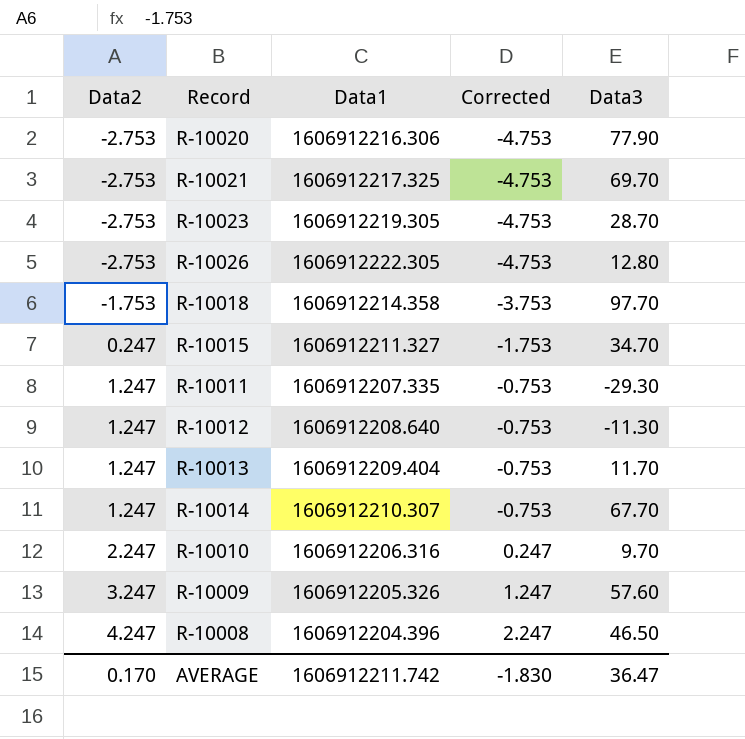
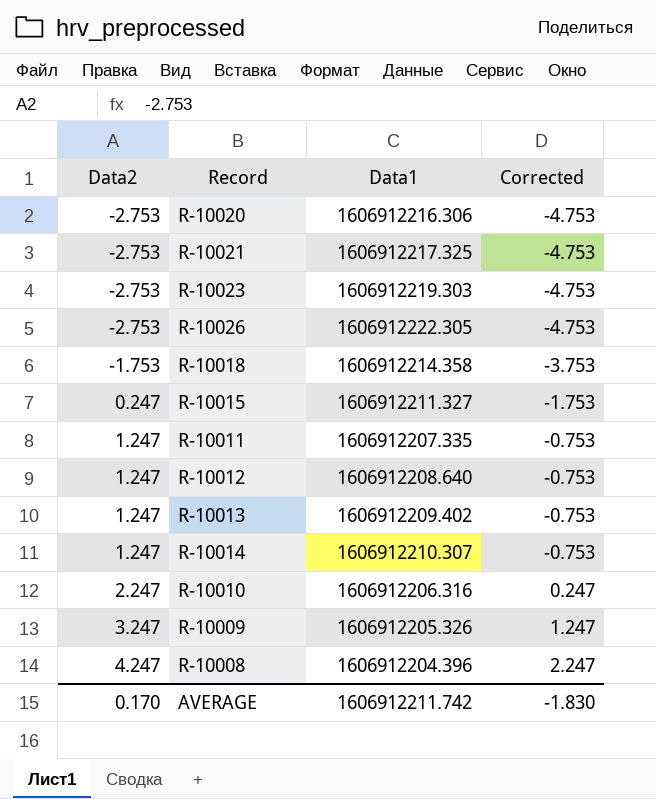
column Data3 | position: 5 -> none
R-10023 | Data1: 1606912219.305 -> 1606912219.303
R-10013 | Data1: 1606912209.404 -> 1606912209.402

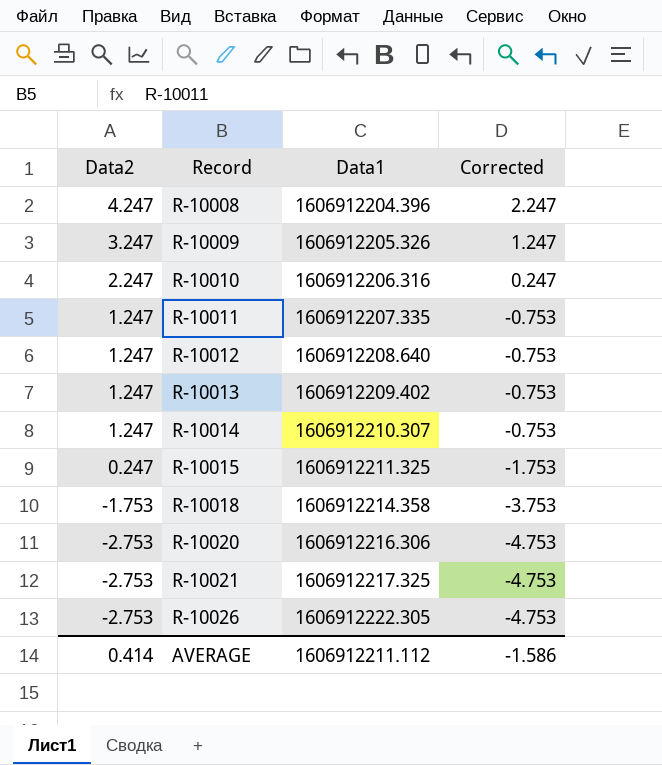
row order: Data2 ascending -> Data2 descending
row R-10023: -2.753 | 1606912219.303 | -4.753 -> none
R-10015 | Data1: 1606912211.327 -> 1606912211.325
AVERAGE | Data2: 0.170 -> 0.414
AVERAGE | Data1: 1606912211.742 -> 1606912211.112
AVERAGE | Corrected: -1.830 -> -1.586

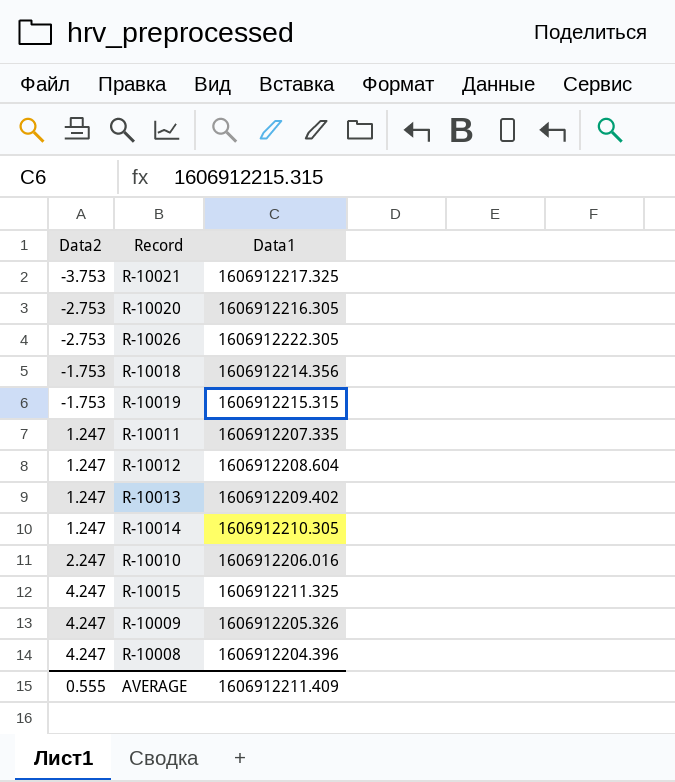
row order: Data2 descending -> Data2 ascending
column Corrected | formula: [Data2] - 2 -> none
R-10021 | Data2: -2.753 -> -3.753
R-10020 | Data1: 1606912216.306 -> 1606912216.305
R-10018 | Data1: 1606912214.358 -> 1606912214.356
row R-10019: none -> -1.753 | 1606912215.315
R-10012 | Data1: 1606912208.640 -> 1606912208.604
R-10014 | Data1: 1606912210.307 -> 1606912210.305
R-10010 | Data1: 1606912206.316 -> 1606912206.016
R-10015 | Data2: 0.247 -> 4.247
R-10009 | Data2: 3.247 -> 4.247
AVERAGE | Data2: 0.414 -> 0.555
AVERAGE | Data1: 1606912211.112 -> 1606912211.409

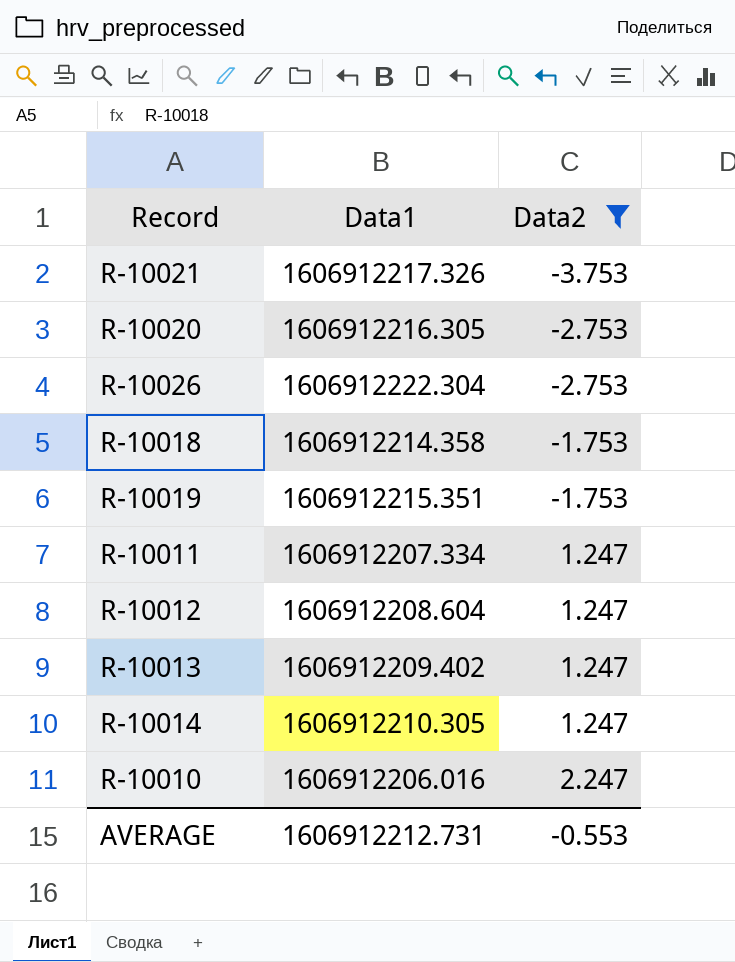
filter: none -> Data2 != 4.247
column Data2 | position: 1 -> 3
R-10021 | Data1: 1606912217.325 -> 1606912217.326
R-10026 | Data1: 1606912222.305 -> 1606912222.304
R-10018 | Data1: 1606912214.356 -> 1606912214.358
R-10019 | Data1: 1606912215.315 -> 1606912215.351
R-10011 | Data1: 1606912207.335 -> 1606912207.334
AVERAGE | Data1: 1606912211.409 -> 1606912212.731
AVERAGE | Data2: 0.555 -> -0.553

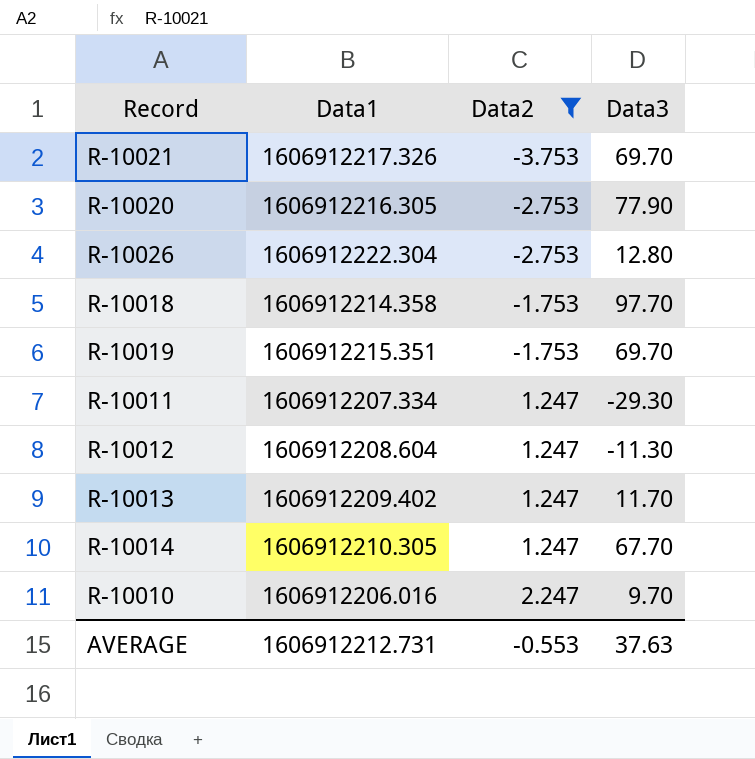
column Data3 | position: none -> 4

